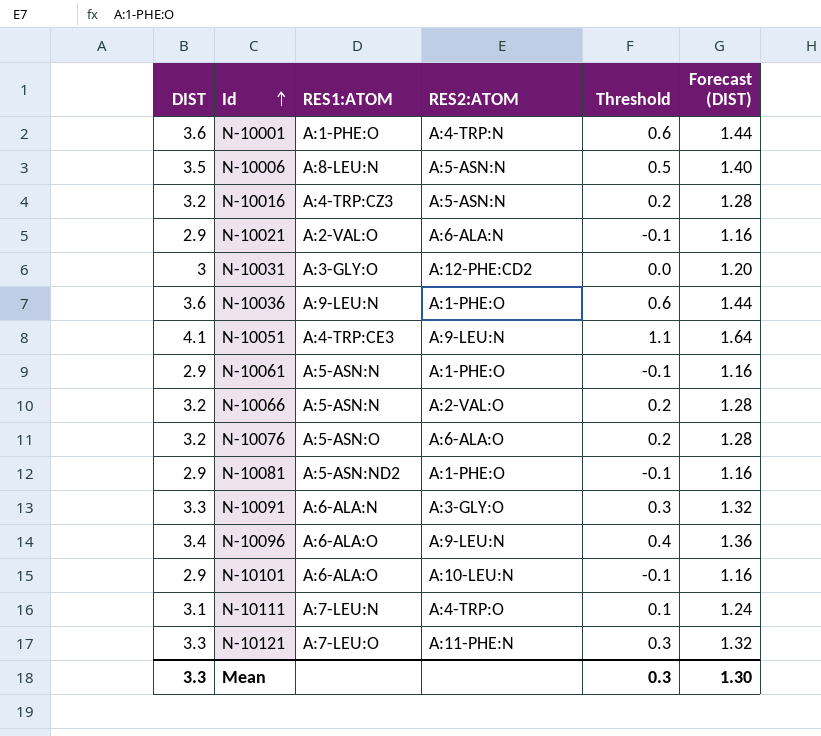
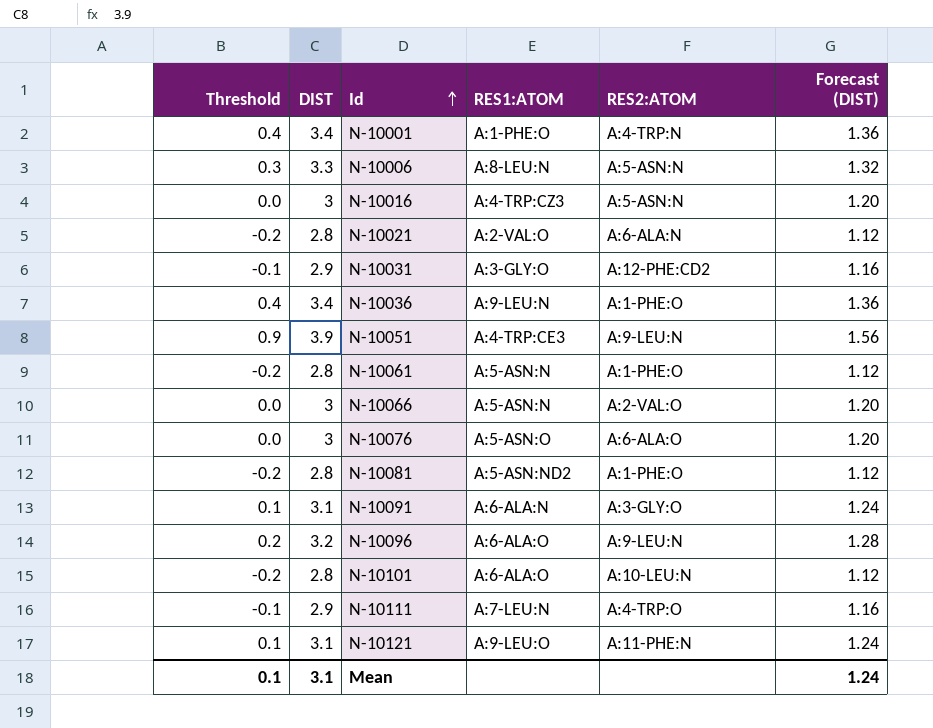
column Threshold | position: 5 -> 1
N-10001 | Threshold: 0.6 -> 0.4
N-10001 | DIST: 3.6 -> 3.4
N-10001 | Forecast (DIST): 1.44 -> 1.36
N-10006 | Threshold: 0.5 -> 0.3
N-10006 | DIST: 3.5 -> 3.3
N-10006 | Forecast (DIST): 1.40 -> 1.32
N-10016 | Threshold: 0.2 -> 0.0
N-10016 | DIST: 3.2 -> 3
N-10016 | Forecast (DIST): 1.28 -> 1.20
N-10021 | Threshold: -0.1 -> -0.2
N-10021 | DIST: 2.9 -> 2.8
N-10021 | Forecast (DIST): 1.16 -> 1.12
N-10031 | Threshold: 0.0 -> -0.1
N-10031 | DIST: 3 -> 2.9
N-10031 | Forecast (DIST): 1.20 -> 1.16
N-10036 | Threshold: 0.6 -> 0.4
N-10036 | DIST: 3.6 -> 3.4
N-10036 | Forecast (DIST): 1.44 -> 1.36
N-10051 | Threshold: 1.1 -> 0.9
N-10051 | DIST: 4.1 -> 3.9
N-10051 | Forecast (DIST): 1.64 -> 1.56
N-10061 | Threshold: -0.1 -> -0.2
N-10061 | DIST: 2.9 -> 2.8
N-10061 | Forecast (DIST): 1.16 -> 1.12
N-10066 | Threshold: 0.2 -> 0.0
N-10066 | DIST: 3.2 -> 3
N-10066 | Forecast (DIST): 1.28 -> 1.20
N-10076 | Threshold: 0.2 -> 0.0
N-10076 | DIST: 3.2 -> 3
N-10076 | Forecast (DIST): 1.28 -> 1.20
N-10081 | Threshold: -0.1 -> -0.2
N-10081 | DIST: 2.9 -> 2.8
N-10081 | Forecast (DIST): 1.16 -> 1.12
N-10091 | Threshold: 0.3 -> 0.1
N-10091 | DIST: 3.3 -> 3.1
N-10091 | Forecast (DIST): 1.32 -> 1.24
N-10096 | Threshold: 0.4 -> 0.2
N-10096 | DIST: 3.4 -> 3.2
N-10096 | Forecast (DIST): 1.36 -> 1.28
N-10101 | Threshold: -0.1 -> -0.2
N-10101 | DIST: 2.9 -> 2.8
N-10101 | Forecast (DIST): 1.16 -> 1.12
N-10111 | Threshold: 0.1 -> -0.1
N-10111 | DIST: 3.1 -> 2.9
N-10111 | Forecast (DIST): 1.24 -> 1.16
N-10121 | Threshold: 0.3 -> 0.1
N-10121 | DIST: 3.3 -> 3.1
N-10121 | RES1:ATOM: A:7-LEU:O -> A:9-LEU:O
N-10121 | Forecast (DIST): 1.32 -> 1.24
Mean | Threshold: 0.3 -> 0.1
Mean | DIST: 3.3 -> 3.1
Mean | Forecast (DIST): 1.30 -> 1.24

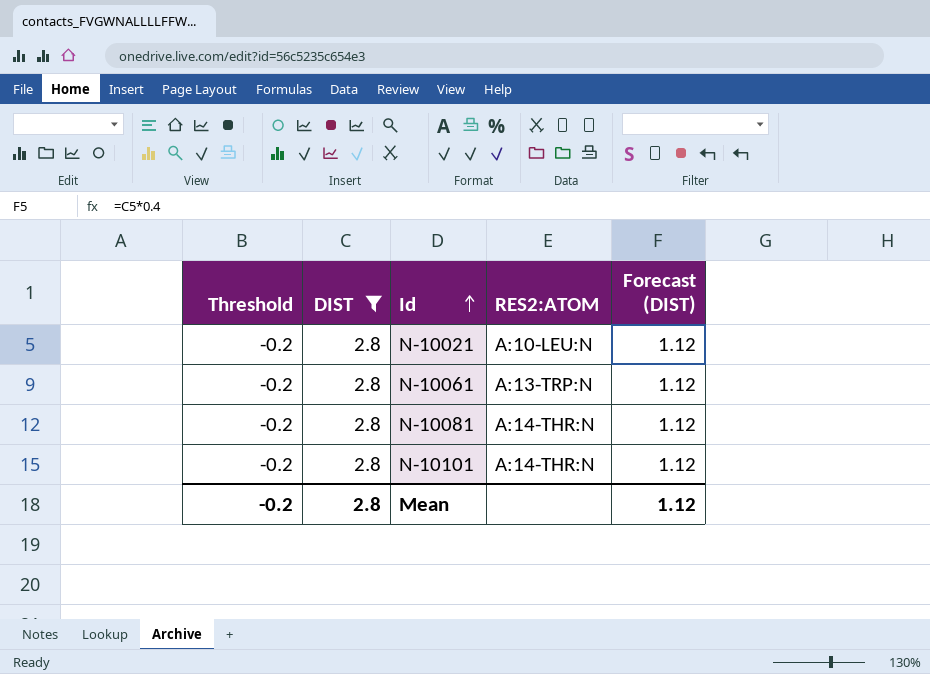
filter: none -> DIST = 2.8
column RES1:ATOM | position: 4 -> none
N-10021 | RES2:ATOM: A:6-ALA:N -> A:10-LEU:N
N-10061 | RES2:ATOM: A:1-PHE:O -> A:13-TRP:N
N-10081 | RES2:ATOM: A:1-PHE:O -> A:14-THR:N
N-10101 | RES2:ATOM: A:10-LEU:N -> A:14-THR:N
Mean | Threshold: 0.1 -> -0.2
Mean | DIST: 3.1 -> 2.8
Mean | Forecast (DIST): 1.24 -> 1.12

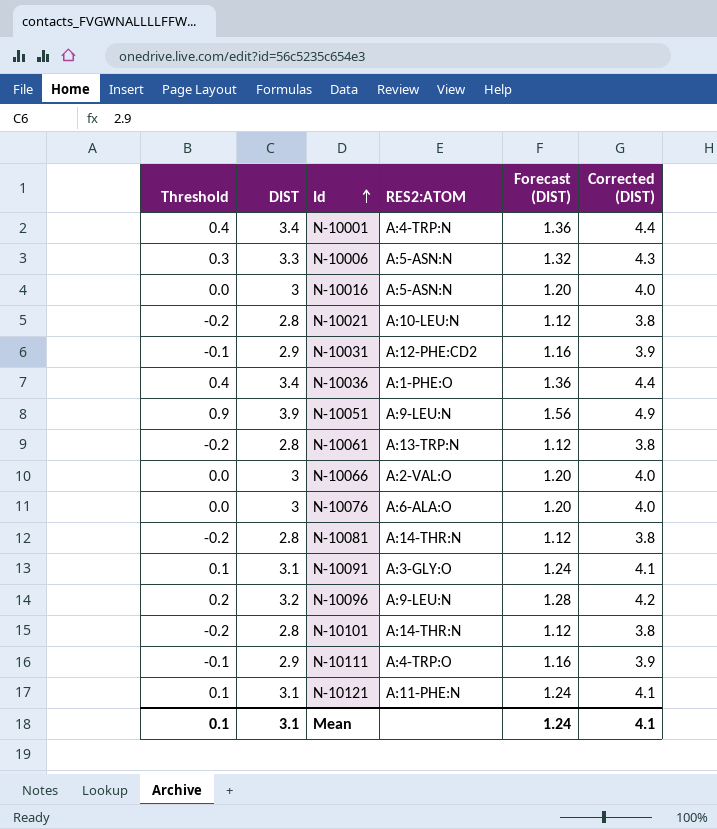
filter: DIST = 2.8 -> none
column Corrected (DIST) | formula: none -> [DIST] + 1
Mean | Threshold: -0.2 -> 0.1
Mean | DIST: 2.8 -> 3.1
Mean | Forecast (DIST): 1.12 -> 1.24

